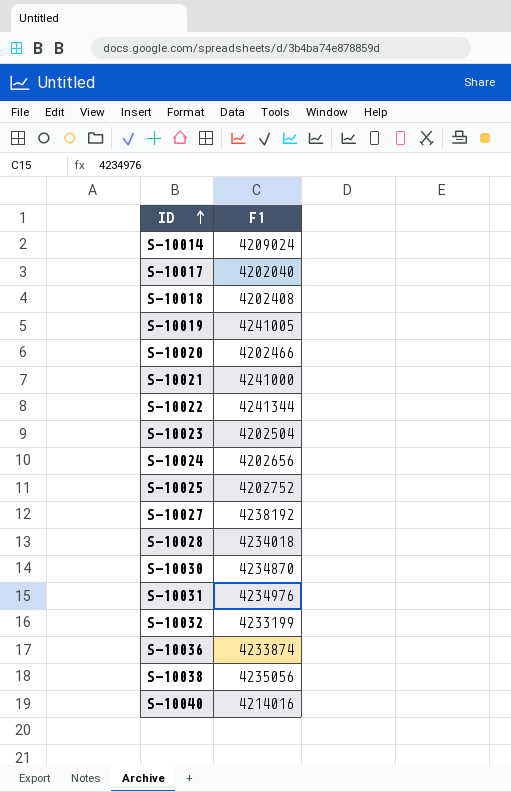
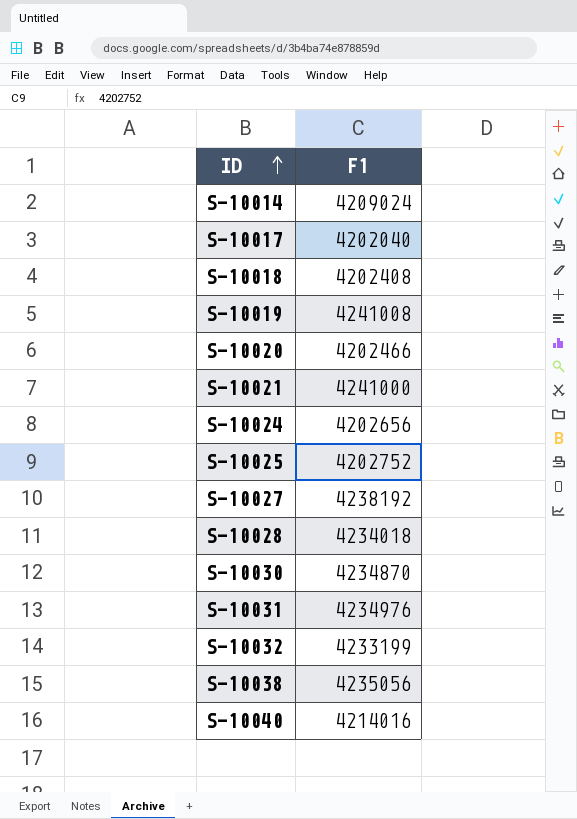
row S-10022: 4241344 -> none
row S-10023: 4202504 -> none
row S-10036: 4233874 -> none
S-10019 | F1: 4241005 -> 4241008

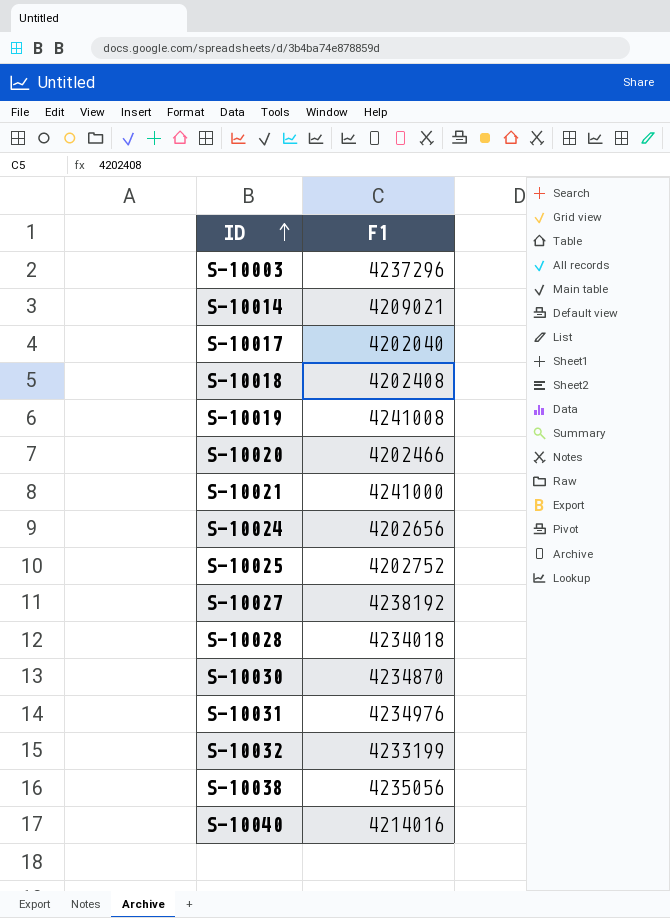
row S-10003: none -> 4237296
S-10014 | F1: 4209024 -> 4209021

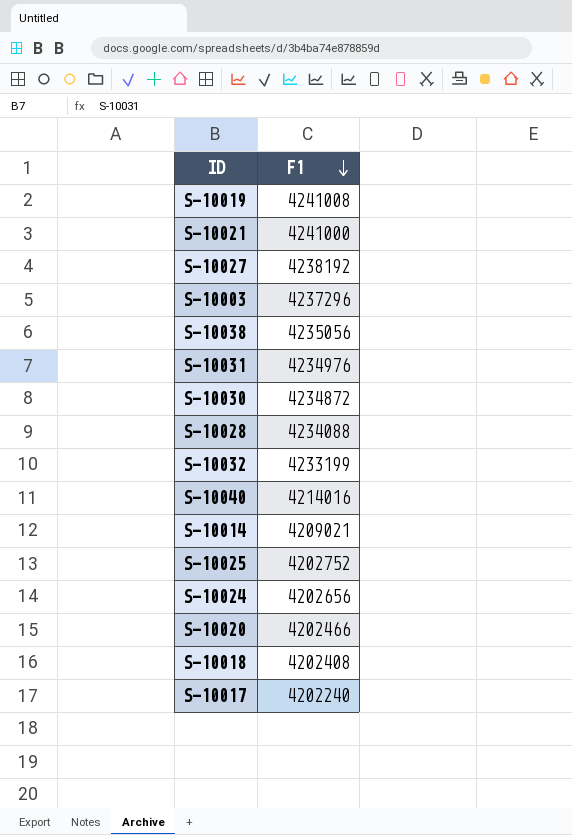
row order: ID ascending -> F1 descending
S-10030 | F1: 4234870 -> 4234872
S-10028 | F1: 4234018 -> 4234088
S-10017 | F1: 4202040 -> 4202240

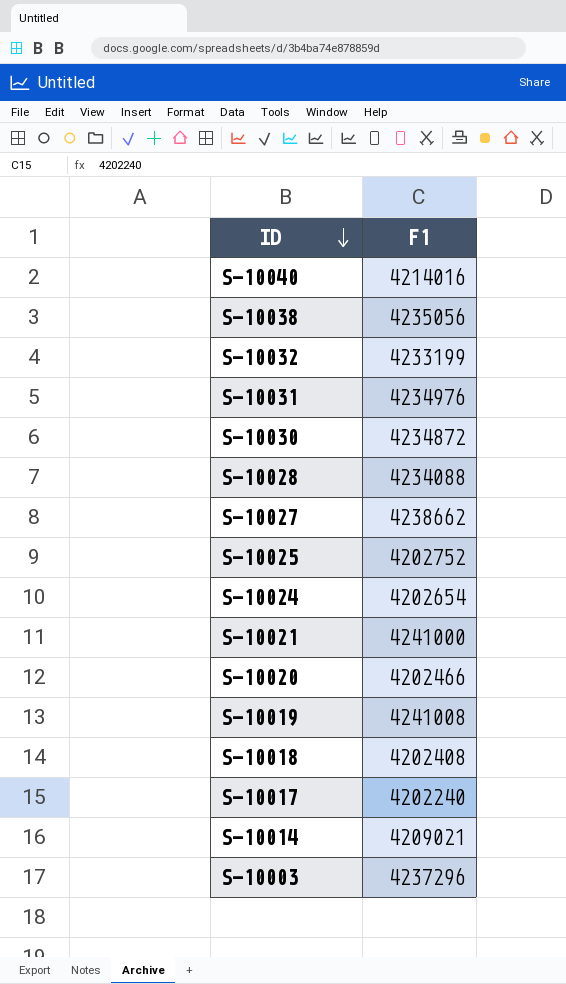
row order: F1 descending -> ID descending
S-10027 | F1: 4238192 -> 4238662
S-10024 | F1: 4202656 -> 4202654

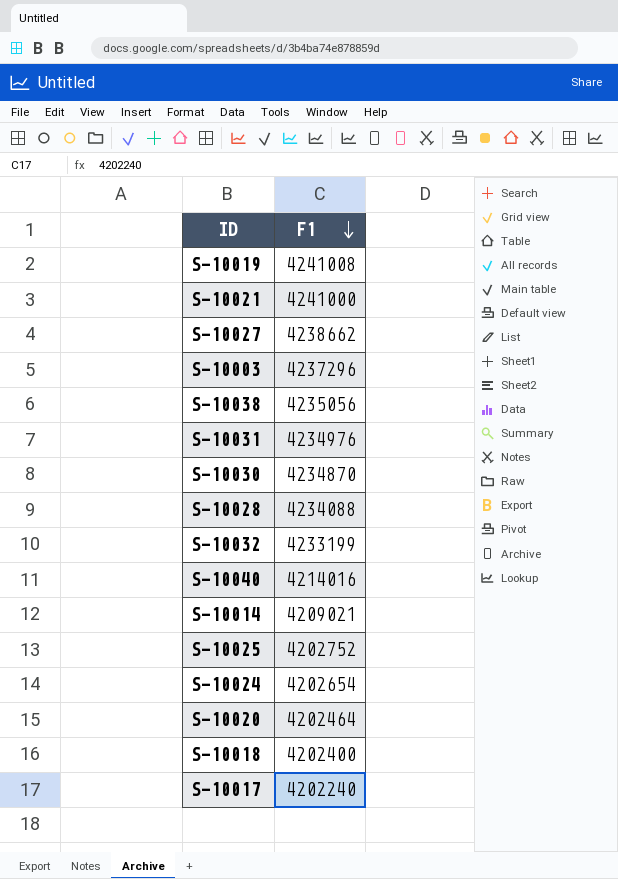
row order: ID descending -> F1 descending
S-10030 | F1: 4234872 -> 4234870
S-10020 | F1: 4202466 -> 4202464
S-10018 | F1: 4202408 -> 4202400

